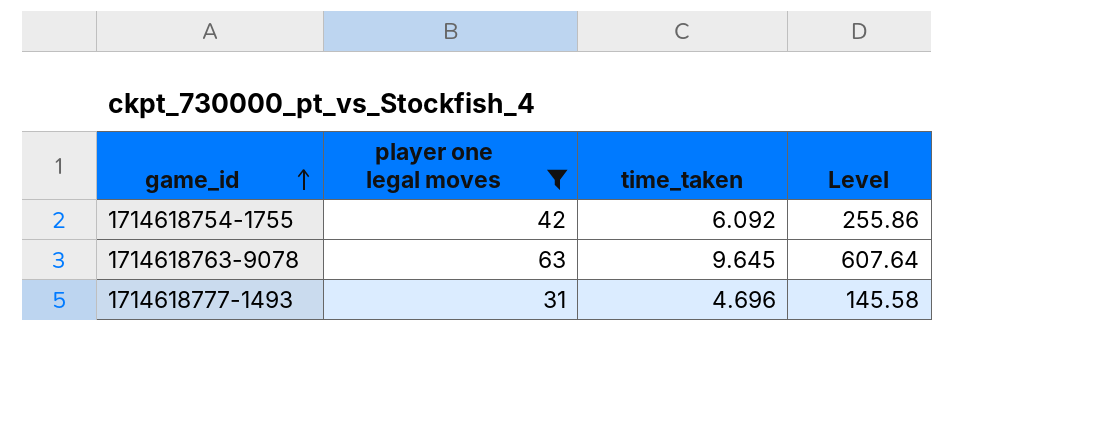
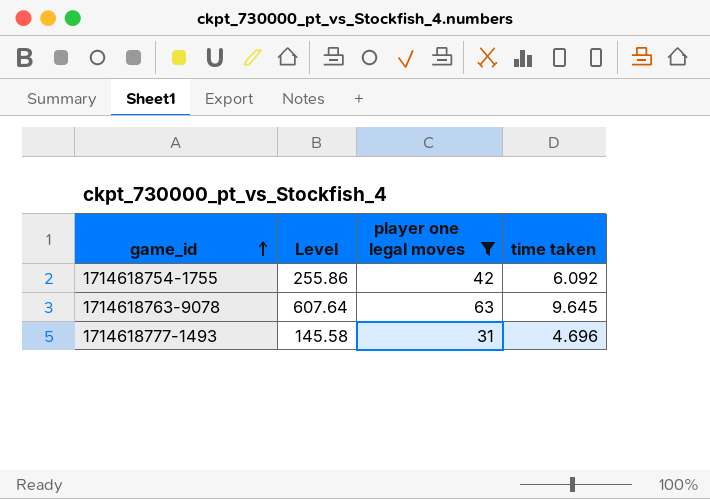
column Level | position: 4 -> 2
column name: time_taken -> time taken

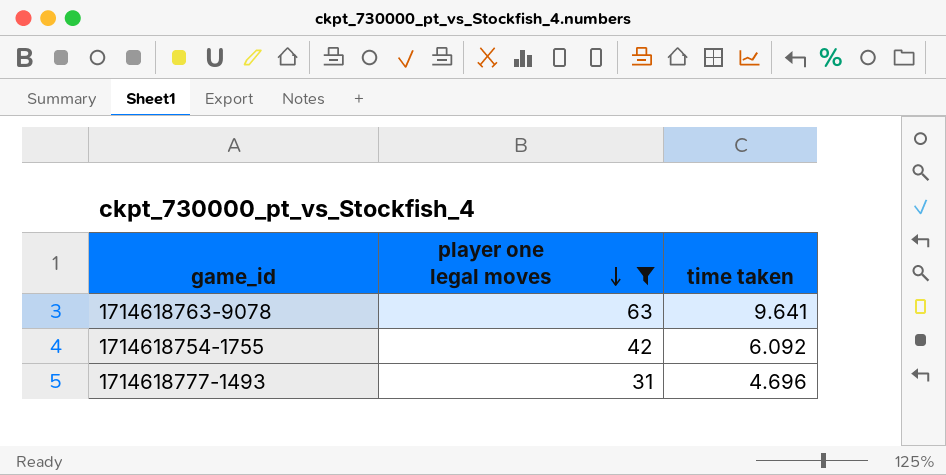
row order: game_id ascending -> player one legal moves descending
column Level | formula: [player one legal moves] * [time taken] -> none
1714618763-9078 | time taken: 9.645 -> 9.641

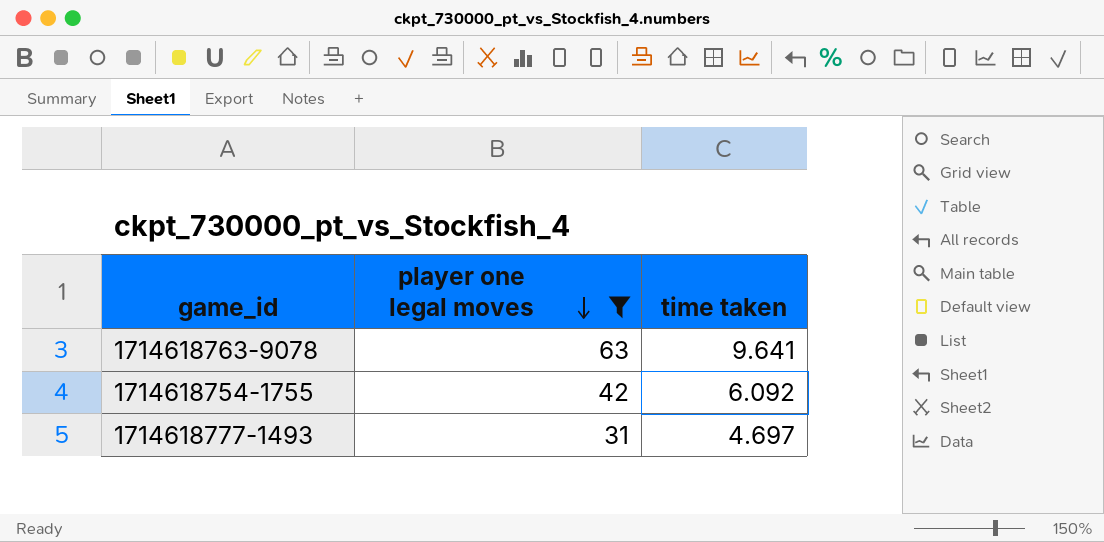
1714618777-1493 | time taken: 4.696 -> 4.697

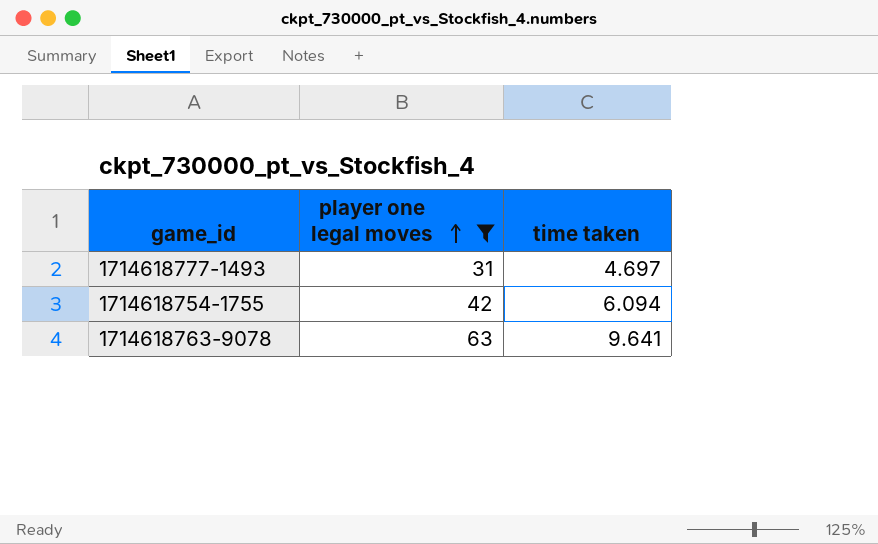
row order: player one legal moves descending -> player one legal moves ascending
1714618754-1755 | time taken: 6.092 -> 6.094

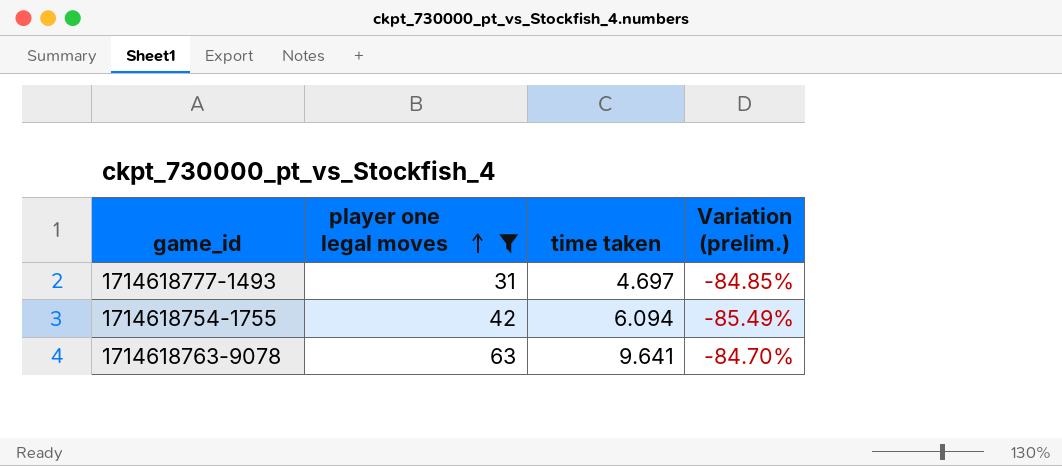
column Variation (prelim.) | formula: none -> ([time taken] - [player one legal moves]) / [player one legal moves]

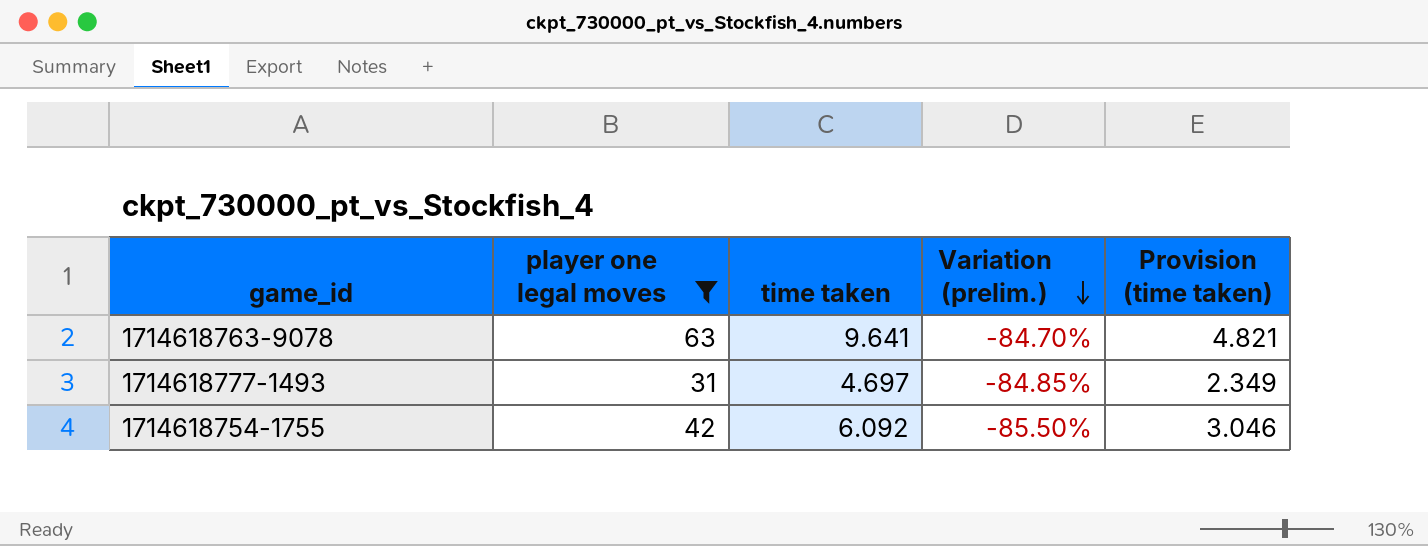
row order: player one legal moves ascending -> Variation (prelim.) descending
column Provision (time taken) | formula: none -> [time taken] * 0.5
1714618754-1755 | time taken: 6.094 -> 6.092
1714618754-1755 | Variation (prelim.): -85.49% -> -85.50%

